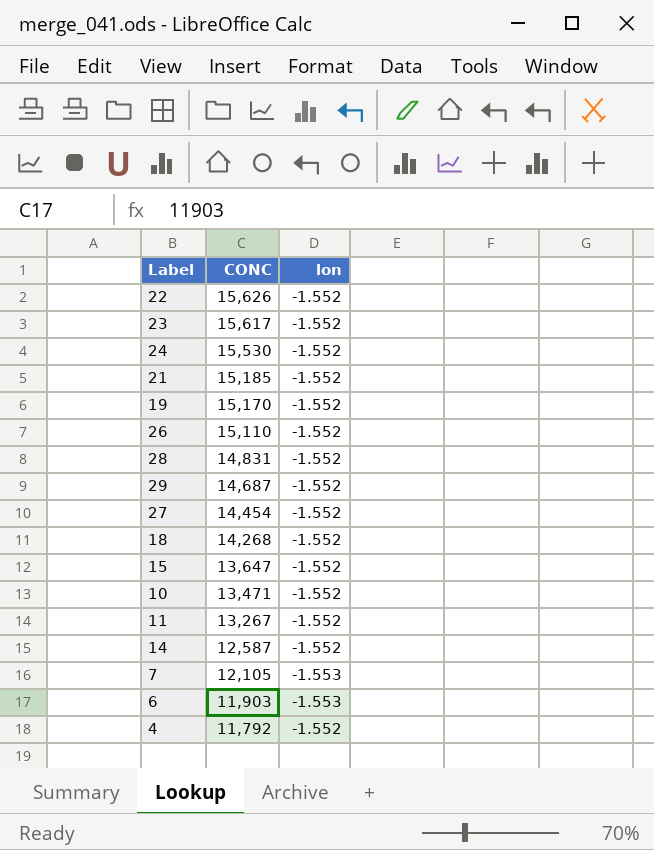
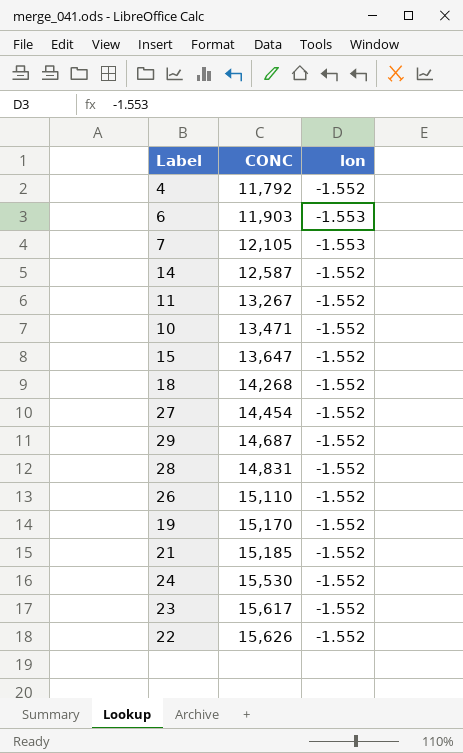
row order: CONC descending -> CONC ascending

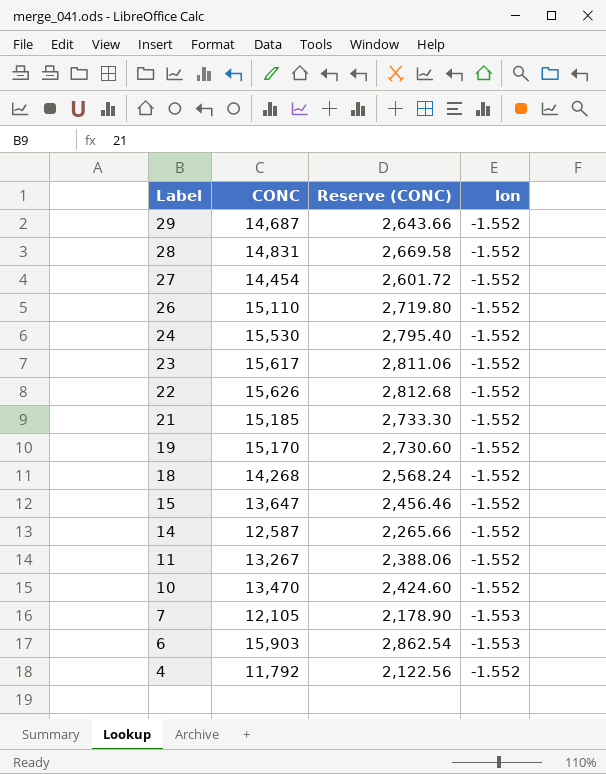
row order: CONC ascending -> Label descending
column Reserve (CONC) | formula: none -> [CONC] * 0.18
10 | CONC: 13,471 -> 13,470
6 | CONC: 11,903 -> 15,903

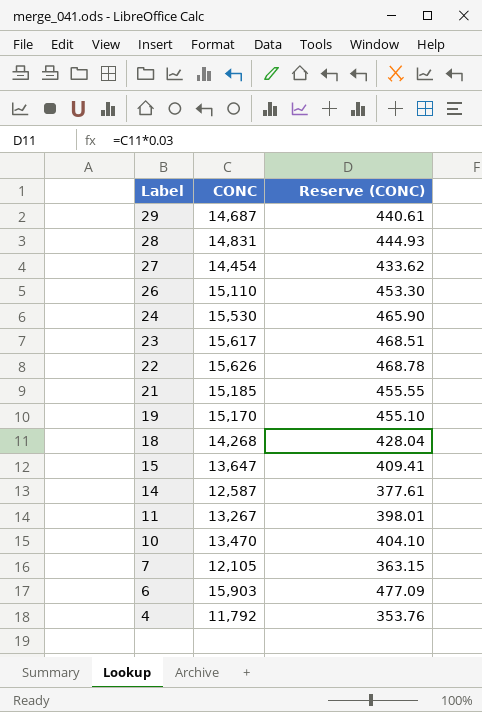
column lon | position: 4 -> none
column Reserve (CONC) | formula: [CONC] * 0.18 -> [CONC] * 0.03

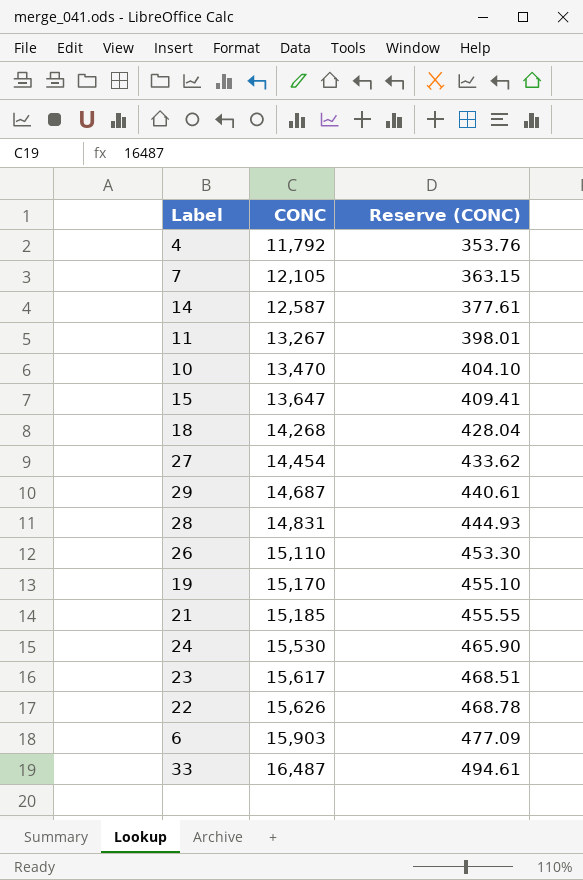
row order: Label descending -> CONC ascending
row 33: none -> 16,487 | 494.61

